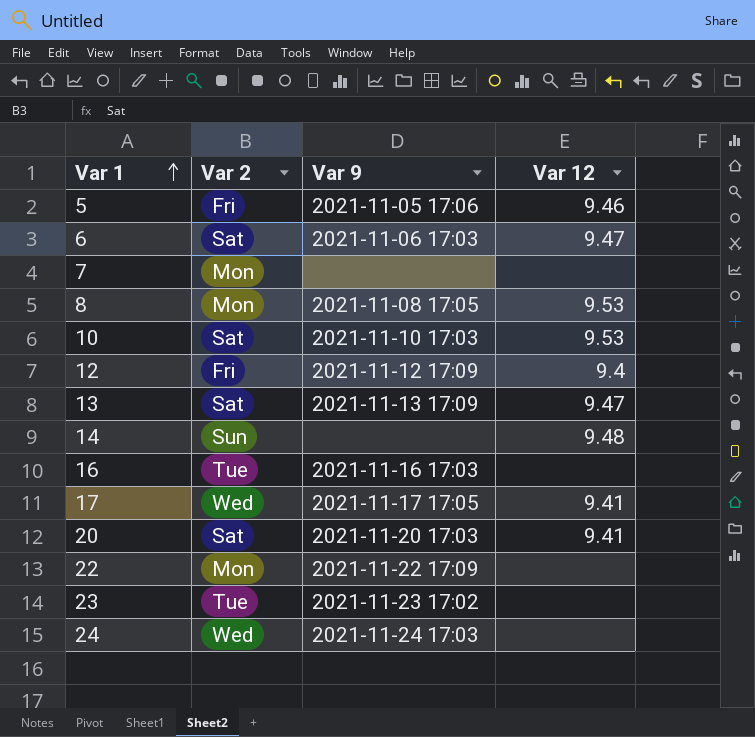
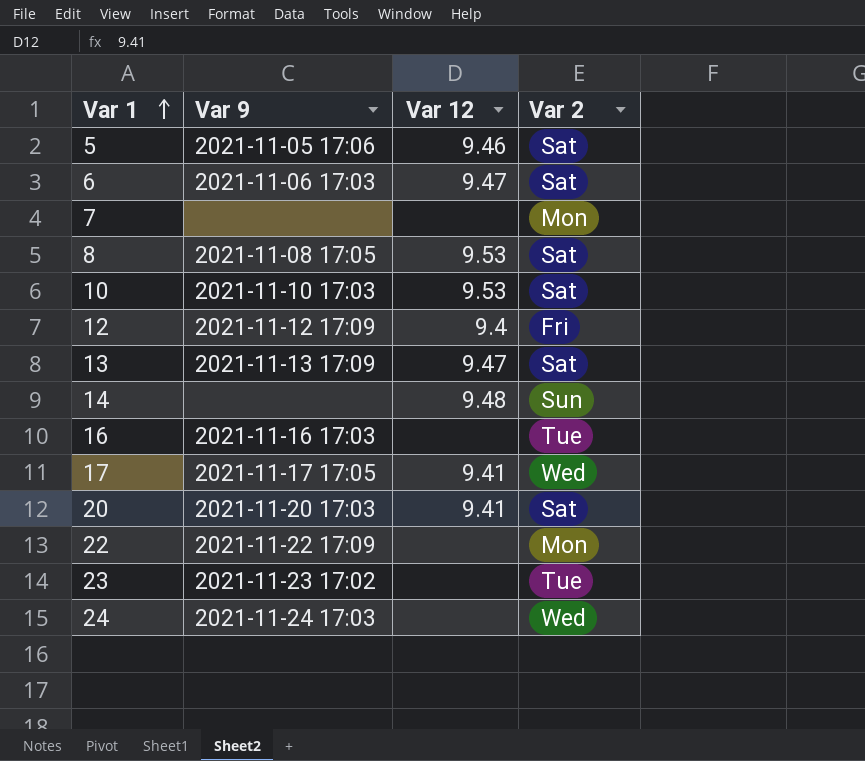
column Var 2 | position: 2 -> 4
5 | Var 2: Fri -> Sat
8 | Var 2: Mon -> Sat

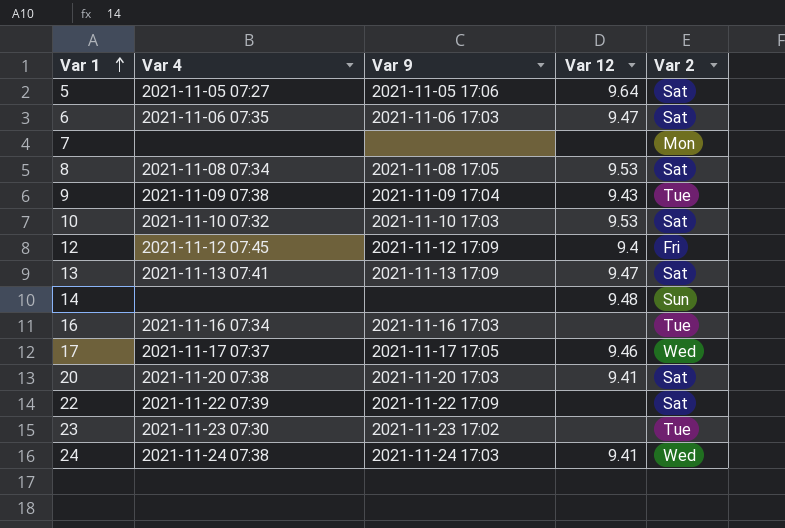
column Var 4 | position: none -> 2
5 | Var 12: 9.46 -> 9.64
row 9: none -> 2021-11-09 07:38 | 2021-11-09 17:04 | 9.43 | Tue
17 | Var 12: 9.41 -> 9.46
22 | Var 2: Mon -> Sat
24 | Var 12: none -> 9.41

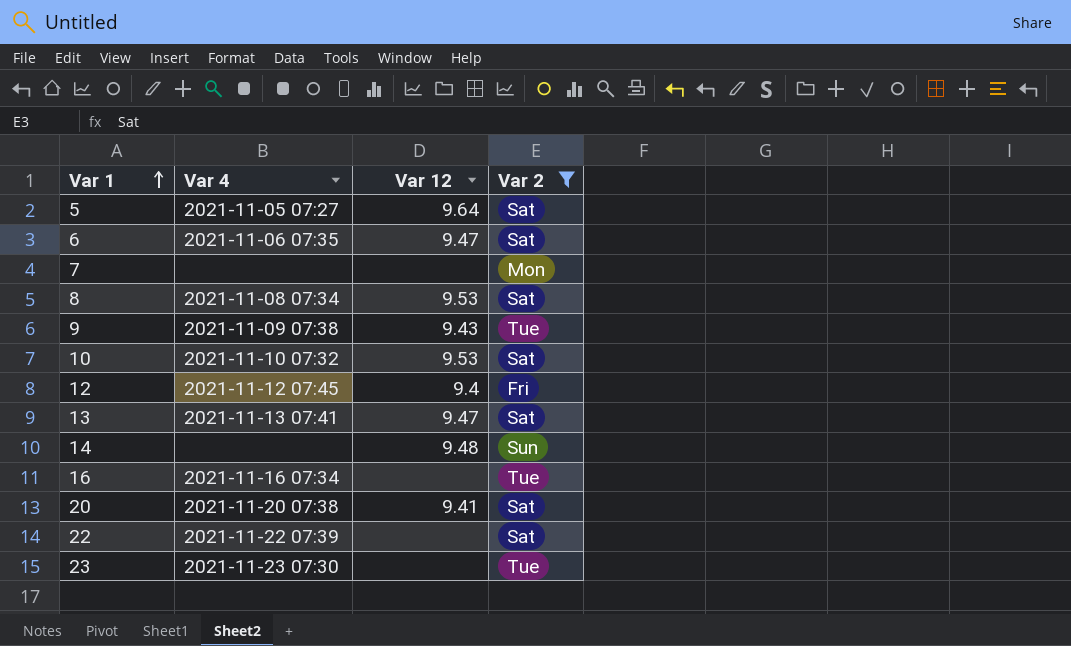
filter: none -> Var 2 != Wed
column Var 9 | position: 3 -> none

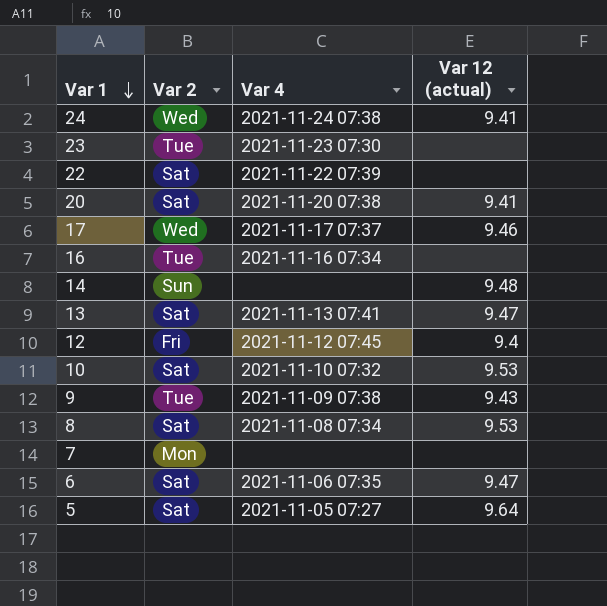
filter: Var 2 != Wed -> none
row order: Var 1 ascending -> Var 1 descending
column Var 2 | position: 4 -> 2
column name: Var 12 -> Var 12 (actual)

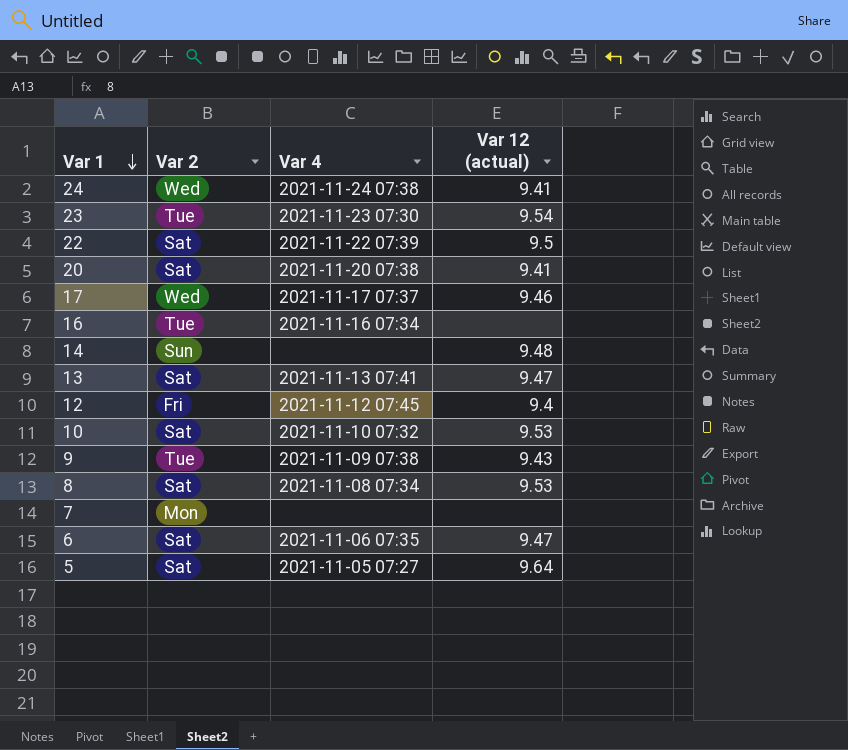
23 | Var 12 (actual): none -> 9.54
22 | Var 12 (actual): none -> 9.5

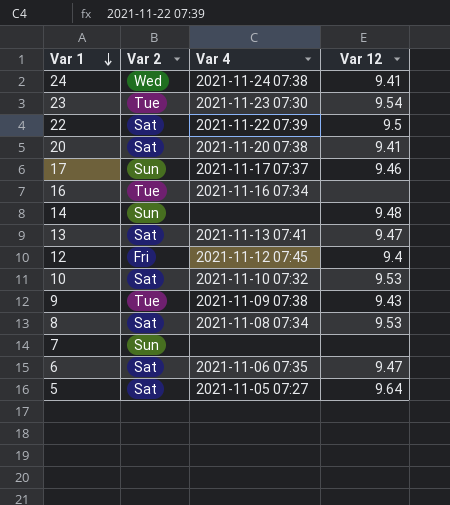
column name: Var 12 (actual) -> Var 12
17 | Var 2: Wed -> Sun
7 | Var 2: Mon -> Sun

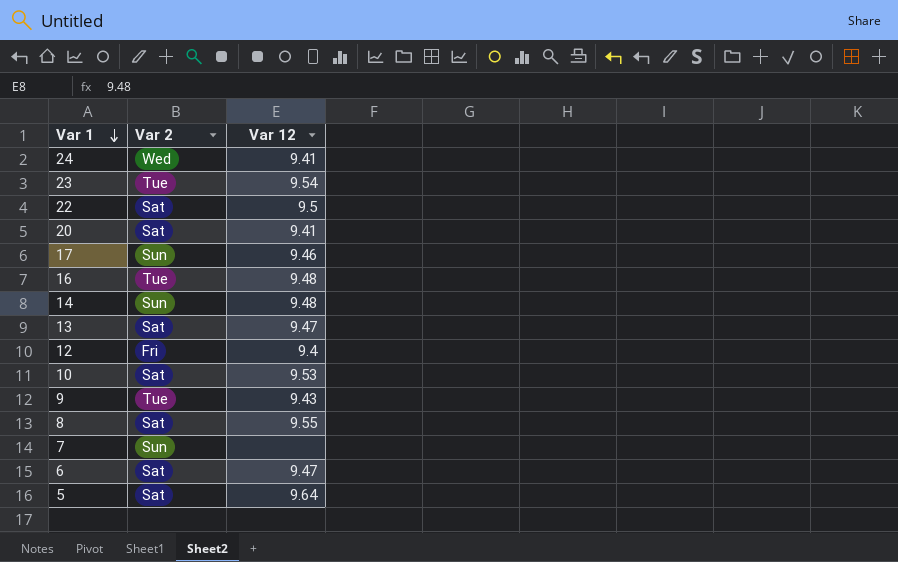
column Var 4 | position: 3 -> none
16 | Var 12: none -> 9.48
8 | Var 12: 9.53 -> 9.55

